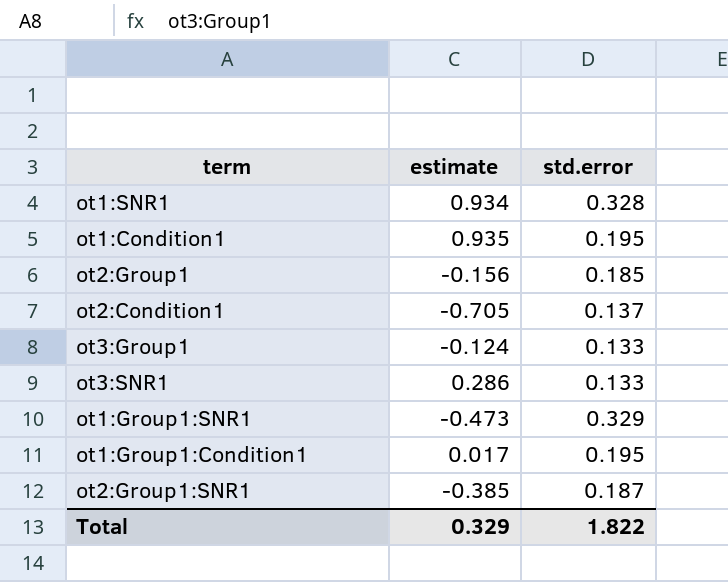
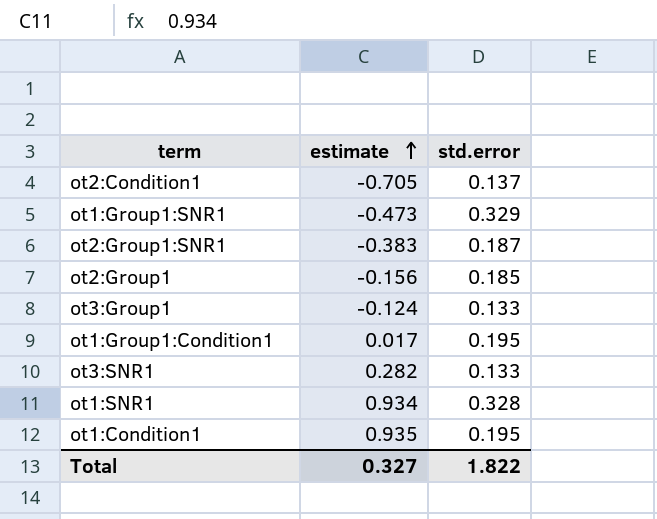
row order: none -> estimate ascending
ot2:Group1:SNR1 | estimate: -0.385 -> -0.383
ot3:SNR1 | estimate: 0.286 -> 0.282
Total | estimate: 0.329 -> 0.327

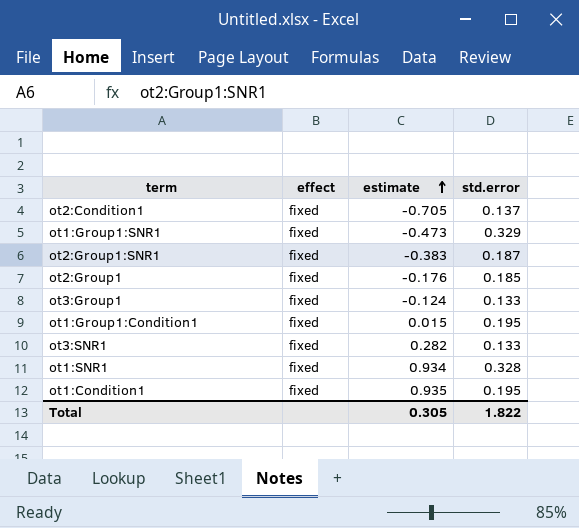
column effect | position: none -> 2
ot2:Group1 | estimate: -0.156 -> -0.176
ot1:Group1:Condition1 | estimate: 0.017 -> 0.015
Total | estimate: 0.327 -> 0.305

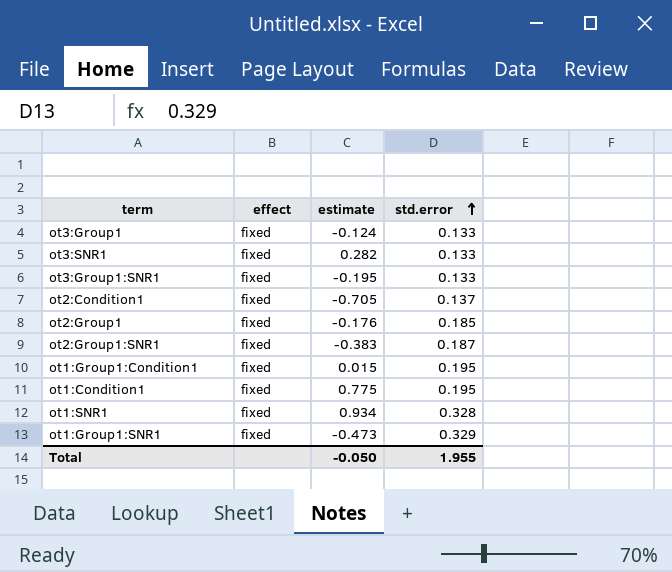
row order: estimate ascending -> std.error ascending
row ot3:Group1:SNR1: none -> fixed | -0.195 | 0.133
ot1:Condition1 | estimate: 0.935 -> 0.775
Total | estimate: 0.305 -> -0.050
Total | std.error: 1.822 -> 1.955

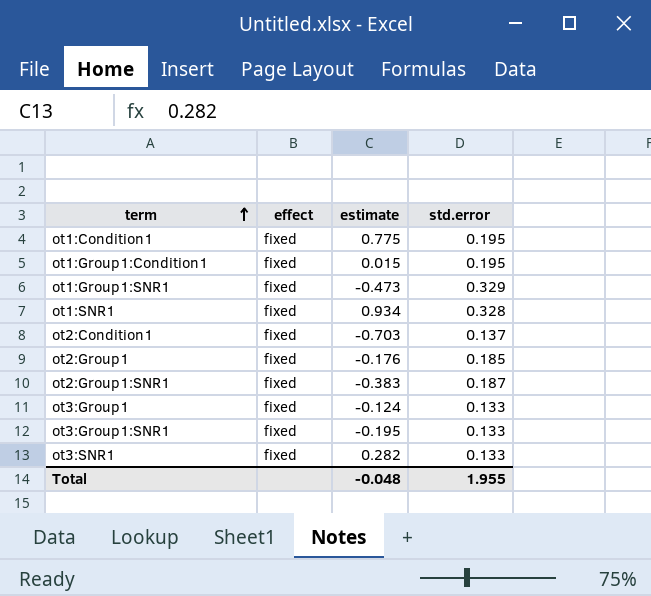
row order: std.error ascending -> term ascending
ot2:Condition1 | estimate: -0.705 -> -0.703
Total | estimate: -0.050 -> -0.048

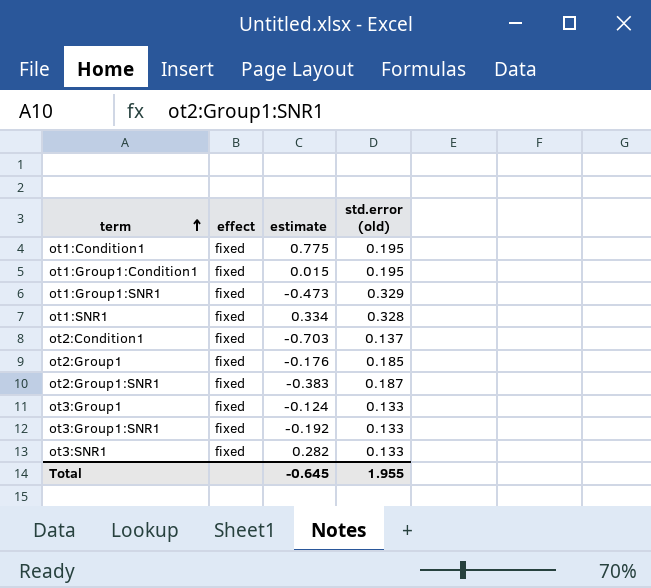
column name: std.error -> std.error (old)
ot1:SNR1 | estimate: 0.934 -> 0.334
ot3:Group1:SNR1 | estimate: -0.195 -> -0.192
Total | estimate: -0.048 -> -0.645

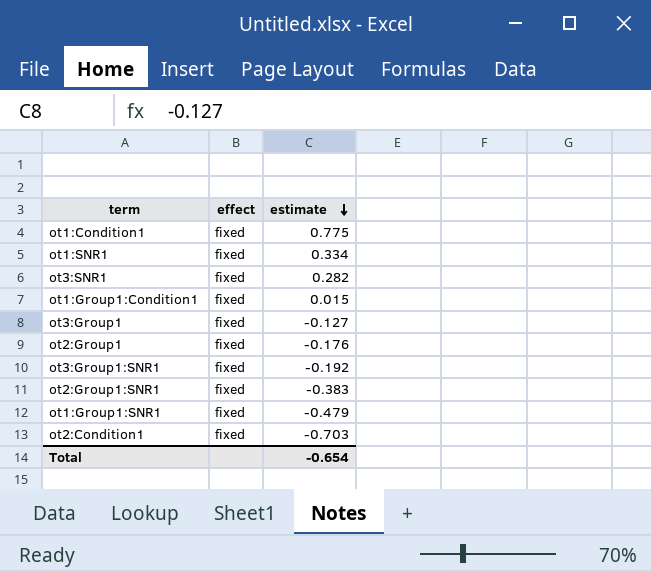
row order: term ascending -> estimate descending
column std.error (old) | position: 4 -> none
ot3:Group1 | estimate: -0.124 -> -0.127
ot1:Group1:SNR1 | estimate: -0.473 -> -0.479
Total | estimate: -0.645 -> -0.654

